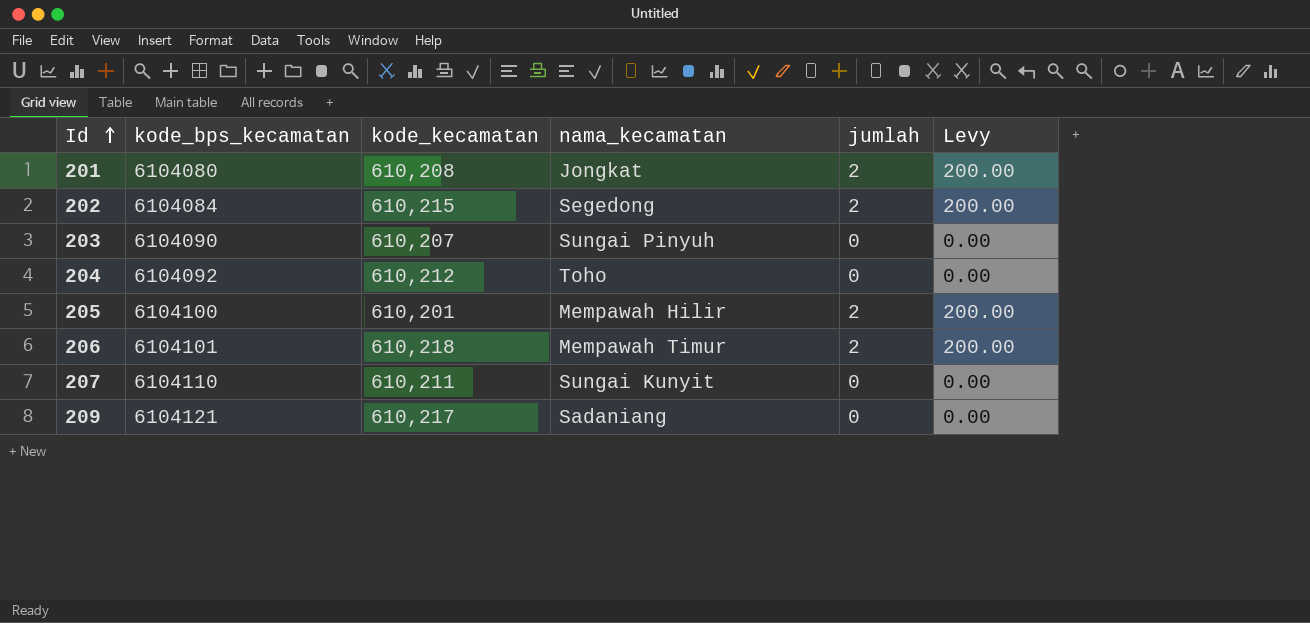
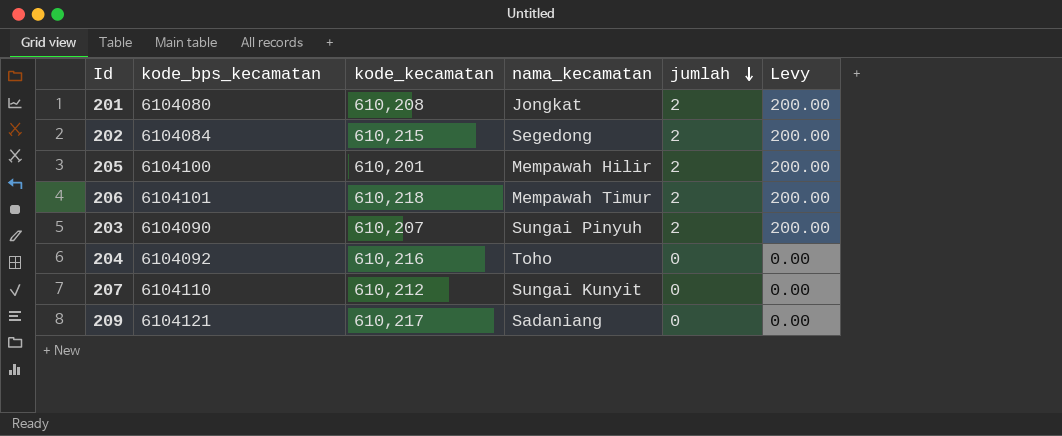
row order: Id ascending -> jumlah descending
203 | jumlah: 0 -> 2
203 | Levy: 0.00 -> 200.00
204 | kode_kecamatan: 610,212 -> 610,216
207 | kode_kecamatan: 610,211 -> 610,212

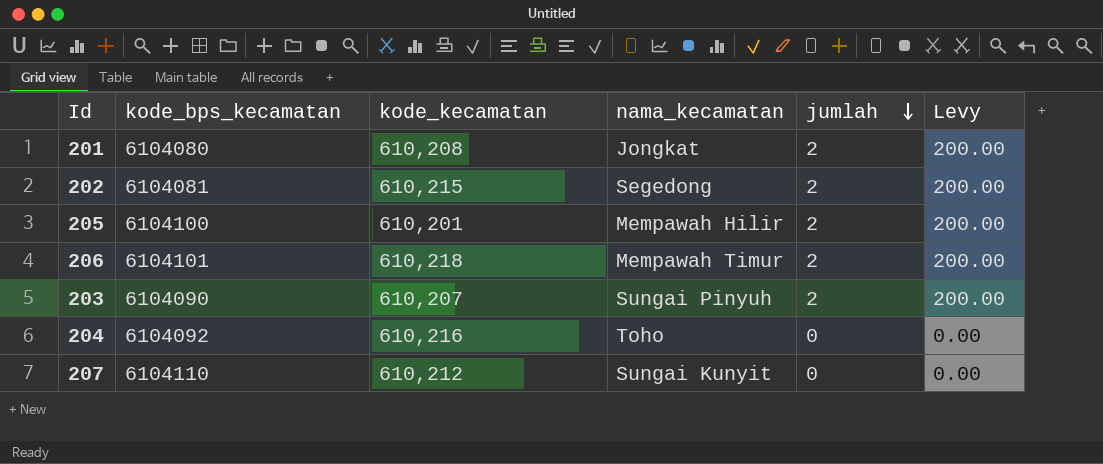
row 209: 6104121 | 610,217 | Sadaniang | 0 | 0.00 -> none
202 | kode_bps_kecamatan: 6104084 -> 6104081

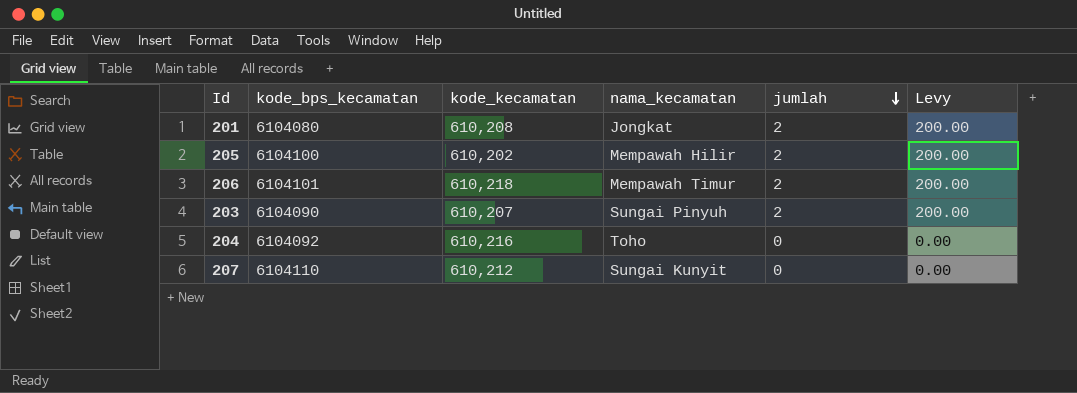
row 202: 6104081 | 610,215 | Segedong | 2 | 200.00 -> none
205 | kode_kecamatan: 610,201 -> 610,202

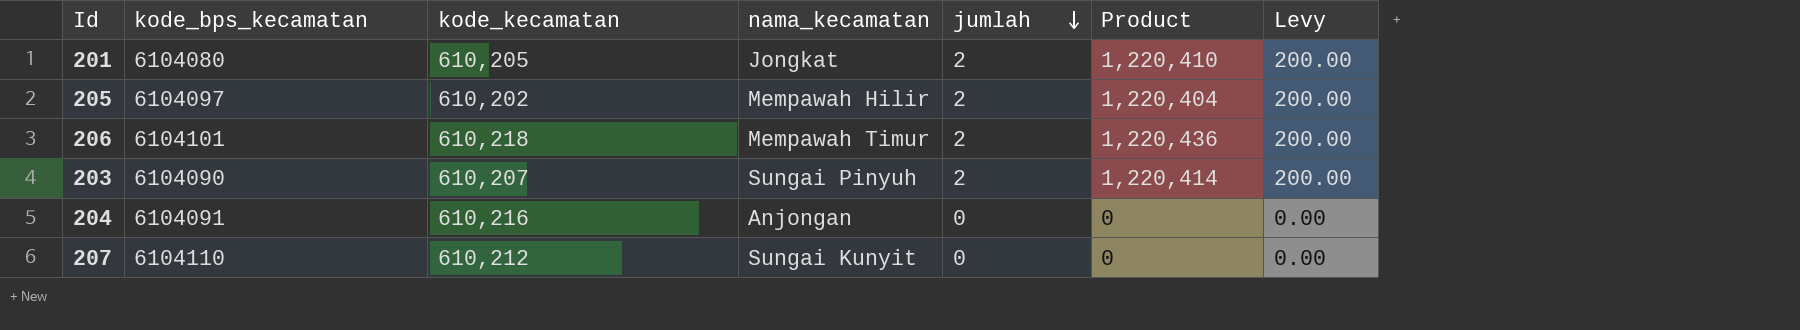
column Product | formula: none -> [kode_kecamatan] * [jumlah]
201 | kode_kecamatan: 610,208 -> 610,205
205 | kode_bps_kecamatan: 6104100 -> 6104097
204 | kode_bps_kecamatan: 6104092 -> 6104091
204 | nama_kecamatan: Toho -> Anjongan

